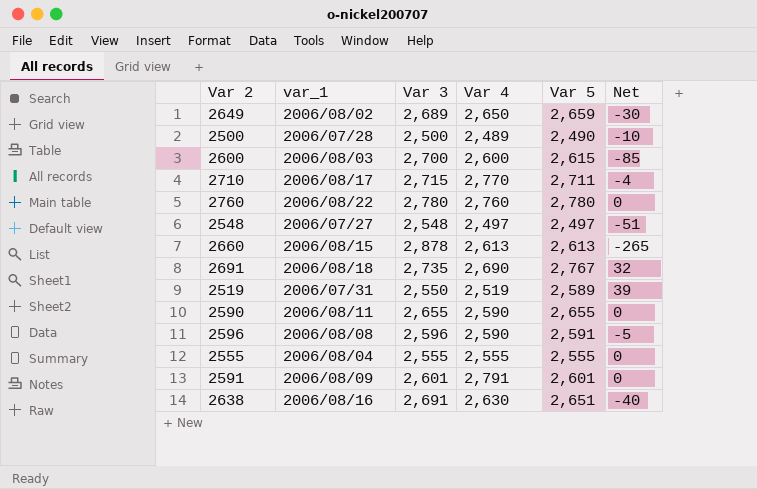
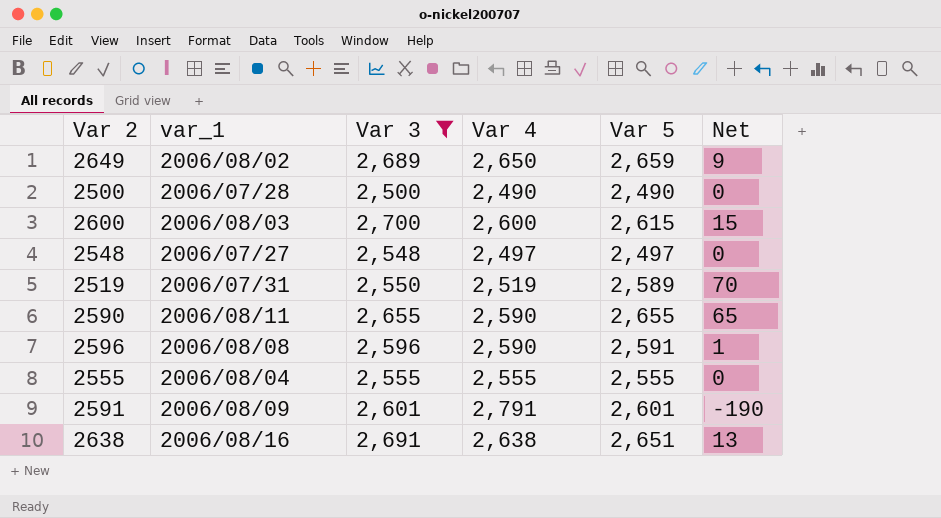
filter: none -> Var 3 <= 2,700
column Net | formula: [Var 5] - [Var 3] -> [Var 5] - [Var 4]
2500 | Var 4: 2,489 -> 2,490
2638 | Var 4: 2,630 -> 2,638

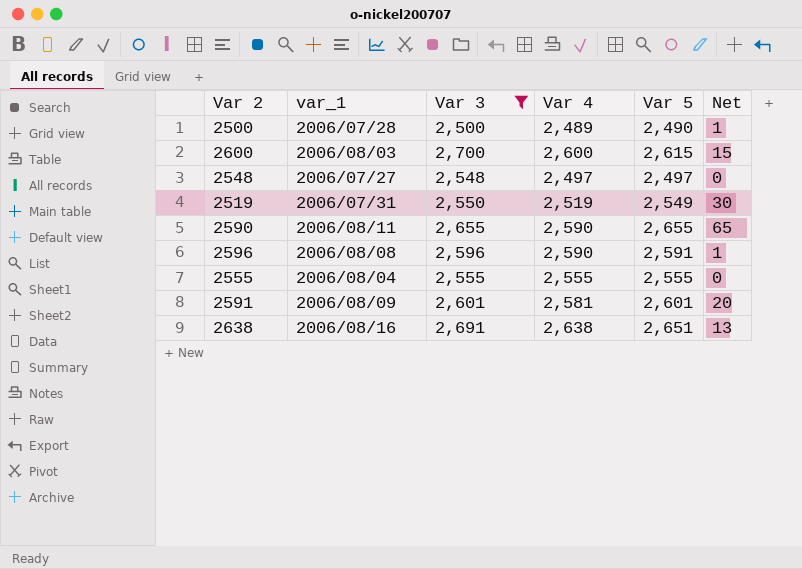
row 2649: 2006/08/02 | 2,689 | 2,650 | 2,659 | 9 -> none
2500 | Var 4: 2,490 -> 2,489
2500 | Net: 0 -> 1
2519 | Var 5: 2,589 -> 2,549
2519 | Net: 70 -> 30
2591 | Var 4: 2,791 -> 2,581
2591 | Net: -190 -> 20

